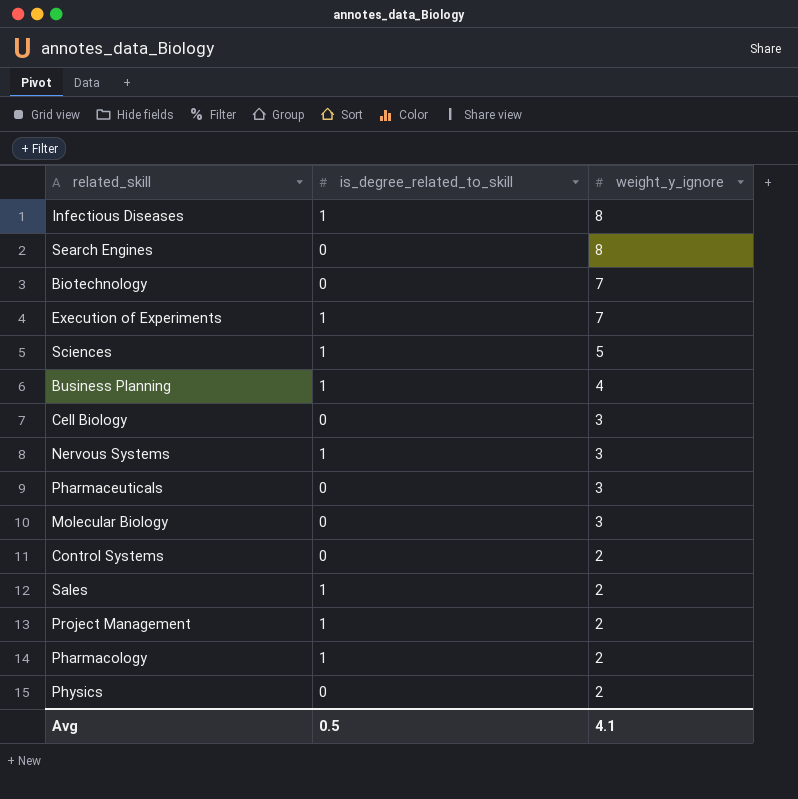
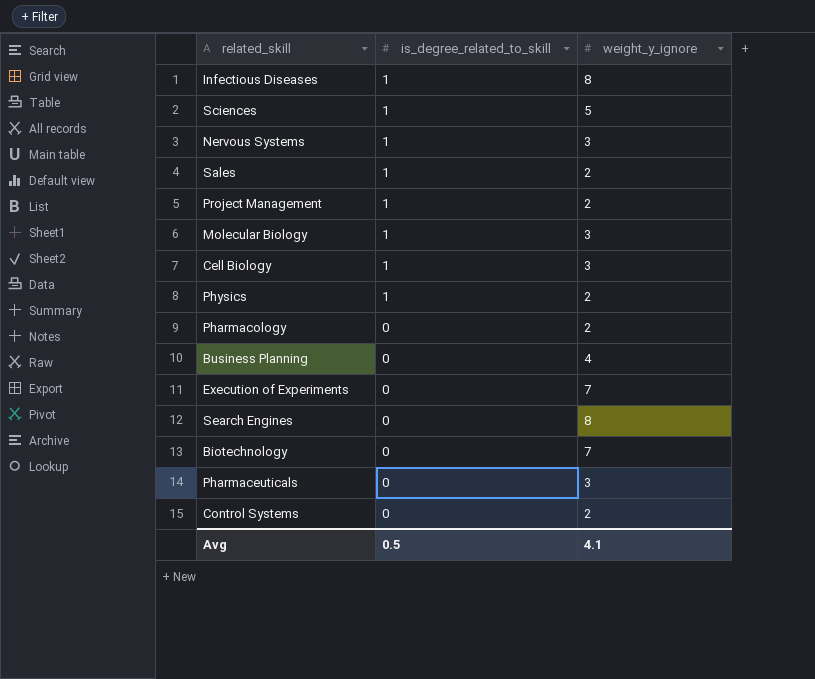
row order: weight_y_ignore descending -> is_degree_related_to_skill descending
Molecular Biology | is_degree_related_to_skill: 0 -> 1
Cell Biology | is_degree_related_to_skill: 0 -> 1
Physics | is_degree_related_to_skill: 0 -> 1
Pharmacology | is_degree_related_to_skill: 1 -> 0
Business Planning | is_degree_related_to_skill: 1 -> 0
Execution of Experiments | is_degree_related_to_skill: 1 -> 0

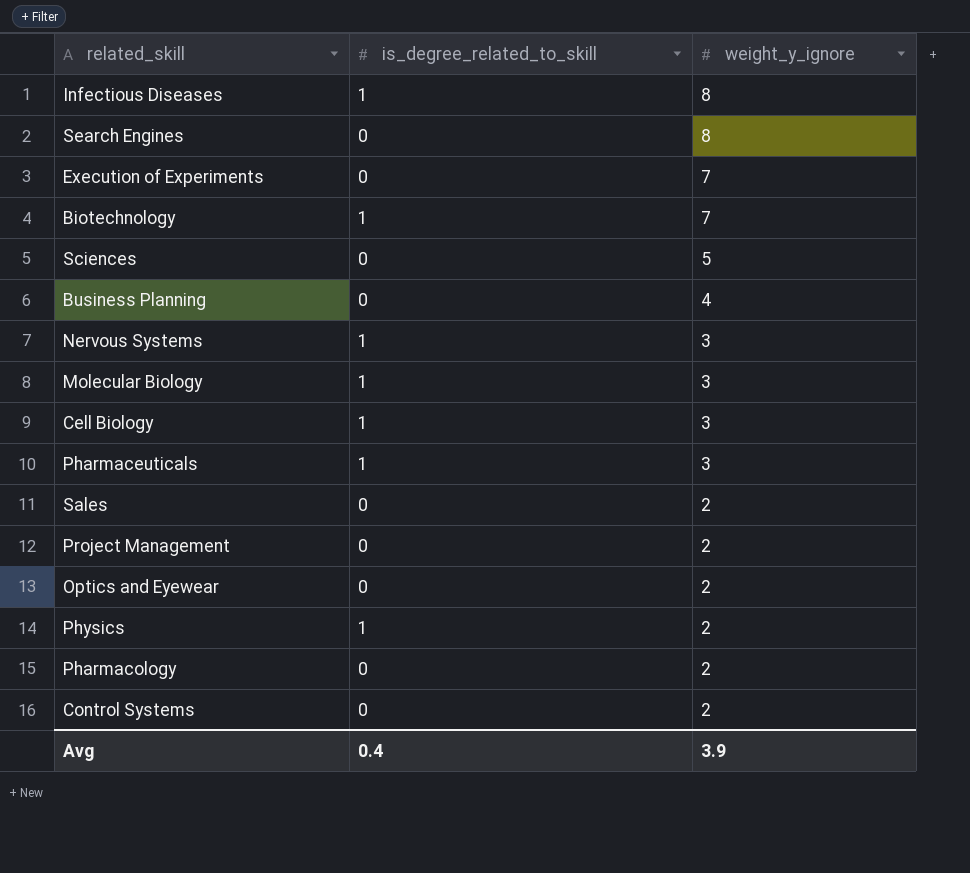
row order: is_degree_related_to_skill descending -> weight_y_ignore descending
Biotechnology | is_degree_related_to_skill: 0 -> 1
Sciences | is_degree_related_to_skill: 1 -> 0
Pharmaceuticals | is_degree_related_to_skill: 0 -> 1
Sales | is_degree_related_to_skill: 1 -> 0
Project Management | is_degree_related_to_skill: 1 -> 0
row Optics and Eyewear: none -> 0 | 2
Avg | is_degree_related_to_skill: 0.5 -> 0.4
Avg | weight_y_ignore: 4.1 -> 3.9

